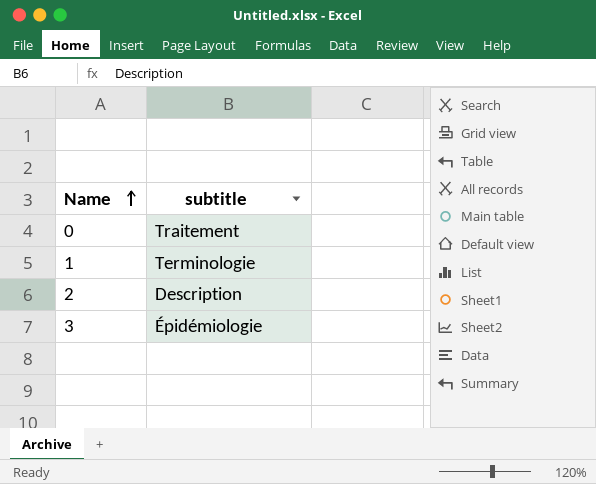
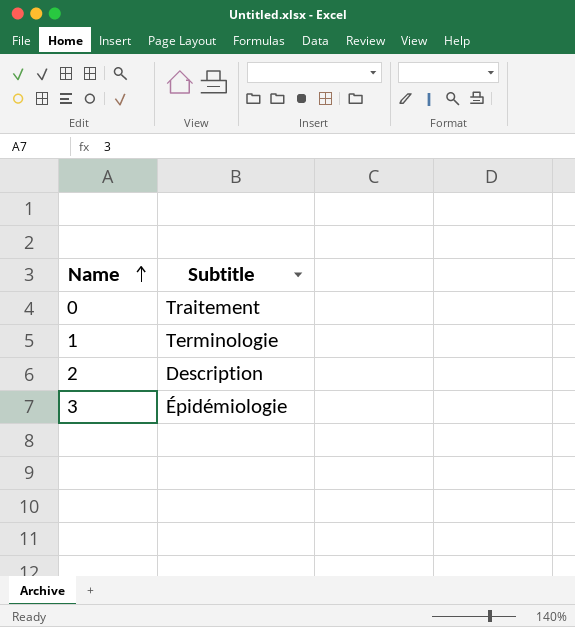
column name: subtitle -> Subtitle

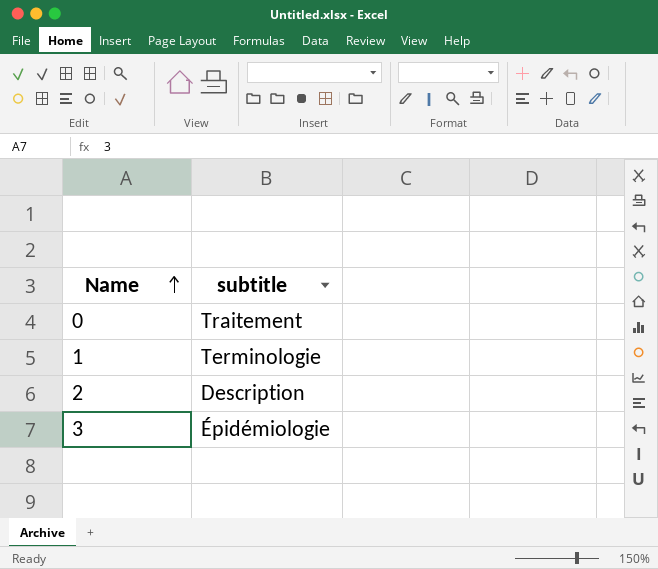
column name: Subtitle -> subtitle

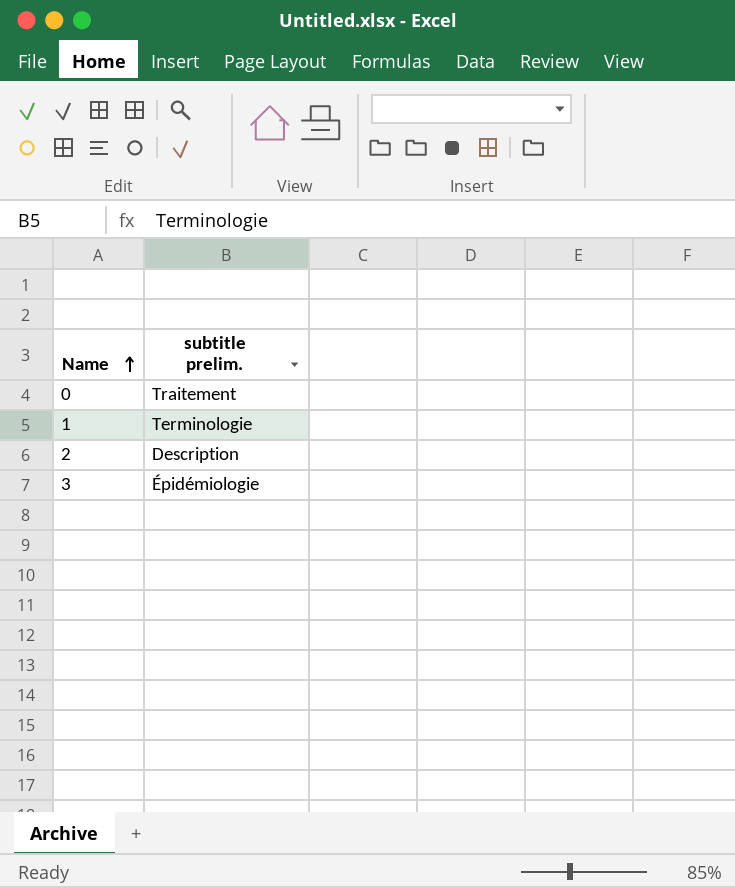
column name: subtitle -> subtitle prelim.

